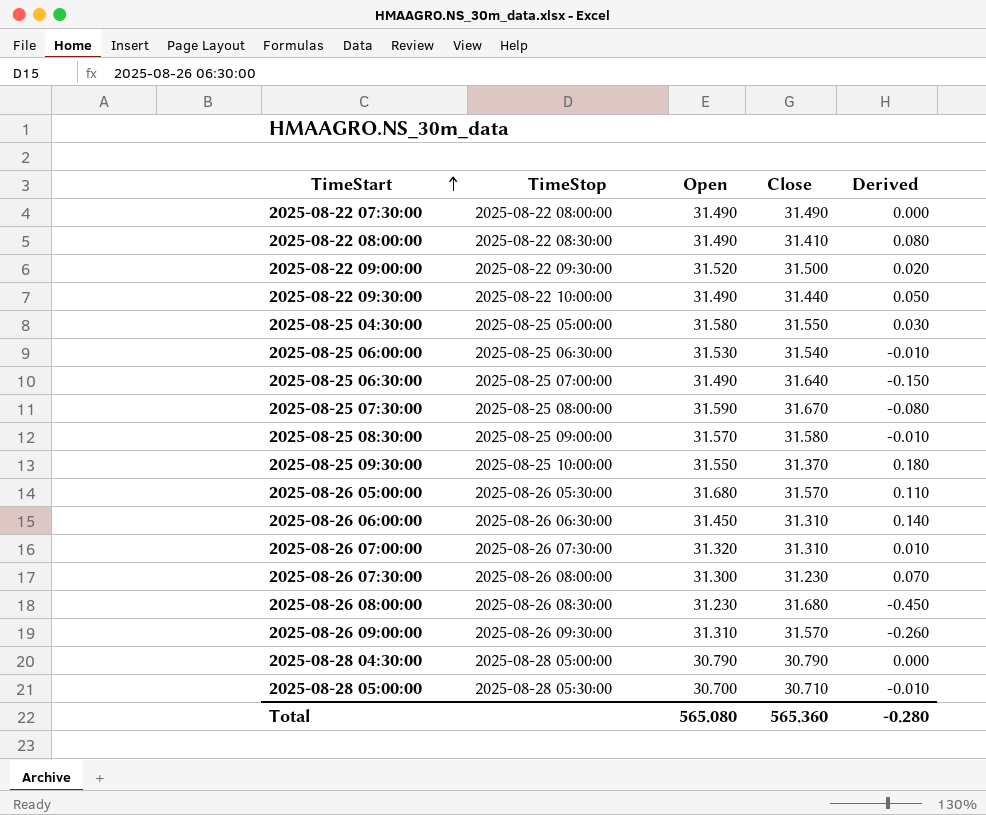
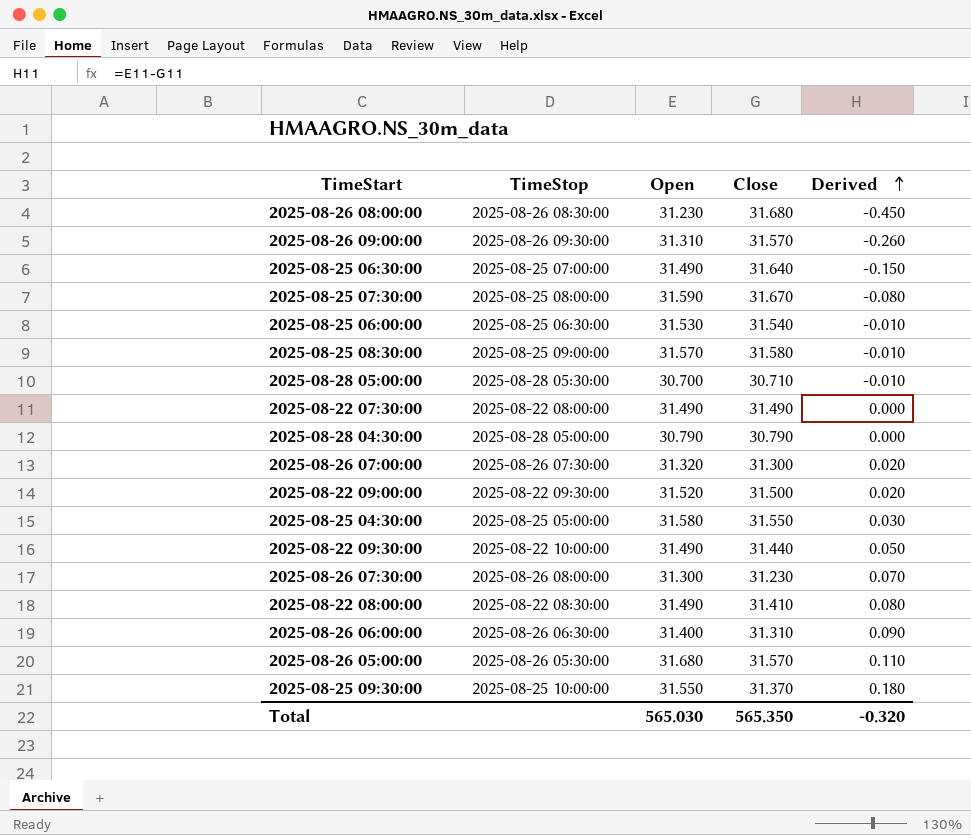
row order: TimeStart ascending -> Derived ascending
2025-08-26 07:00:00 | Close: 31.310 -> 31.300
2025-08-26 07:00:00 | Derived: 0.010 -> 0.020
2025-08-26 06:00:00 | Open: 31.450 -> 31.400
2025-08-26 06:00:00 | Derived: 0.140 -> 0.090
Total | Open: 565.080 -> 565.030
Total | Close: 565.360 -> 565.350
Total | Derived: -0.280 -> -0.320

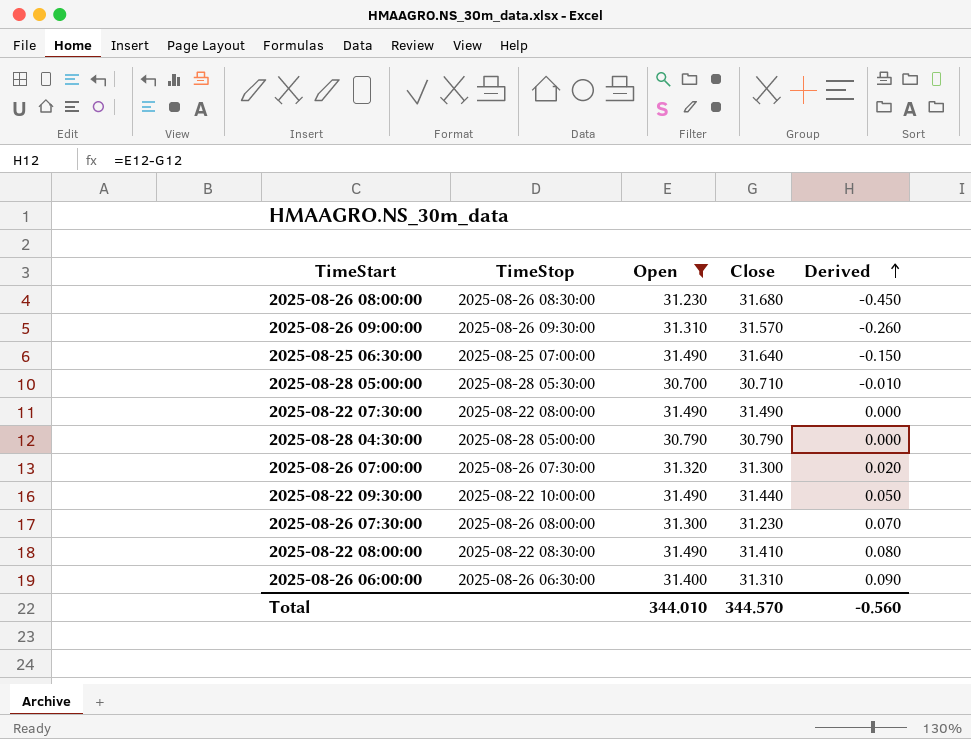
filter: none -> Open <= 31.490
Total | Open: 565.030 -> 344.010
Total | Close: 565.350 -> 344.570
Total | Derived: -0.320 -> -0.560

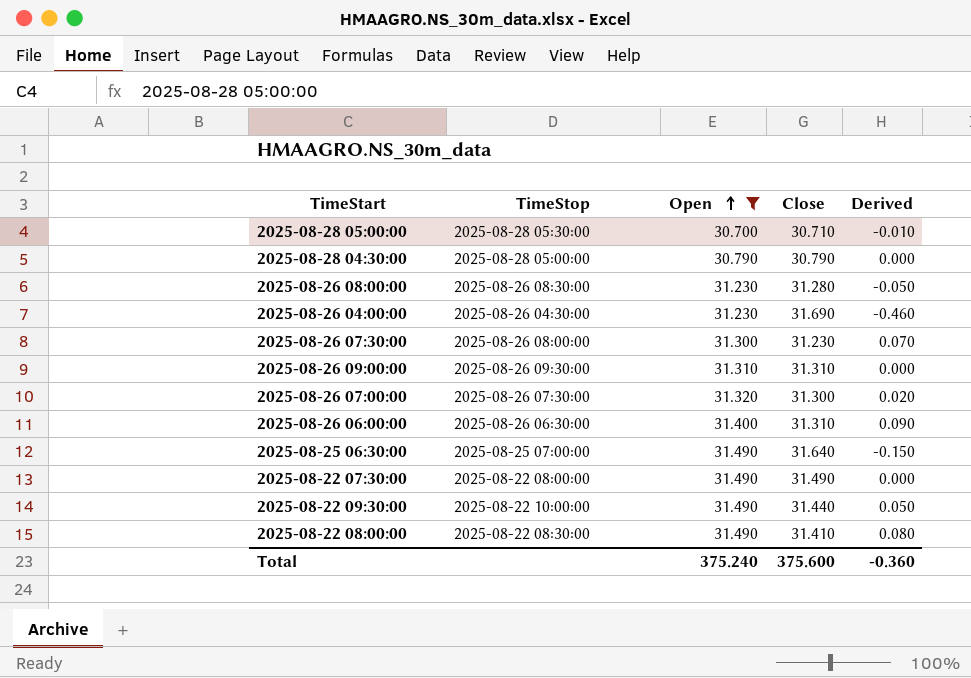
row order: Derived ascending -> Open ascending
2025-08-26 08:00:00 | Close: 31.680 -> 31.280
2025-08-26 08:00:00 | Derived: -0.450 -> -0.050
row 2025-08-26 04:00:00: none -> 2025-08-26 04:30:00 | 31.230 | 31.690 | -0.460
2025-08-26 09:00:00 | Close: 31.570 -> 31.310
2025-08-26 09:00:00 | Derived: -0.260 -> 0.000
Total | Open: 344.010 -> 375.240
Total | Close: 344.570 -> 375.600
Total | Derived: -0.560 -> -0.360

